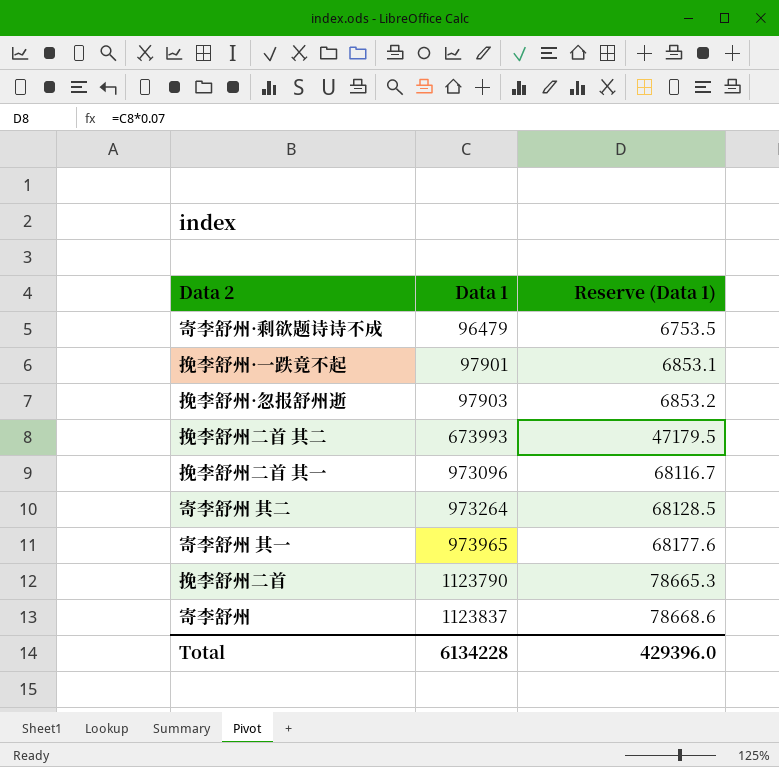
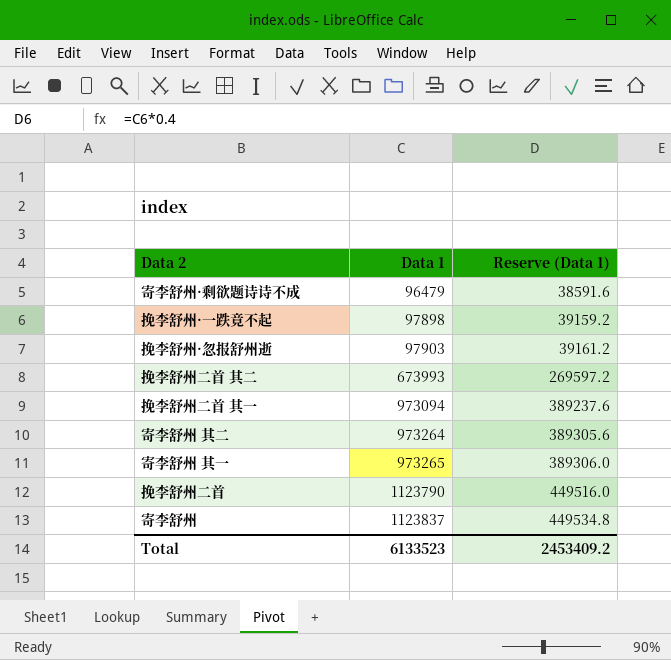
column Reserve (Data 1) | formula: [Data 1] * 0.07 -> [Data 1] * 0.4
挽李舒州·一跌竟不起 | Data 1: 97901 -> 97898
挽李舒州二首 其一 | Data 1: 973096 -> 973094
寄李舒州 其一 | Data 1: 973965 -> 973265
Total | Data 1: 6134228 -> 6133523
Total | Reserve (Data 1): 429396.0 -> 2453409.2

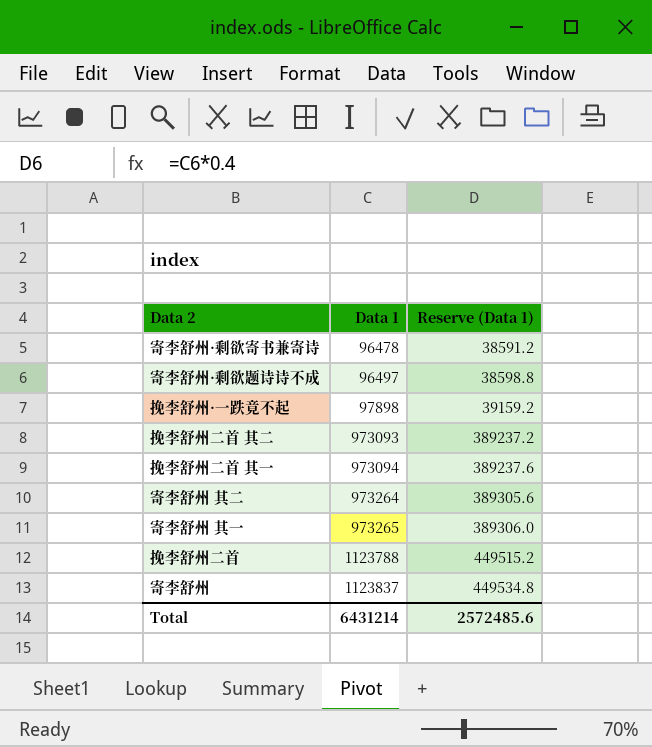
row 挽李舒州·忽报舒州逝: 97903 | 39161.2 -> none
row 寄李舒州·剩欲寄书兼寄诗: none -> 96478 | 38591.2
寄李舒州·剩欲题诗诗不成 | Data 1: 96479 -> 96497
寄李舒州·剩欲题诗诗不成 | Reserve (Data 1): 38591.6 -> 38598.8
挽李舒州二首 其二 | Data 1: 673993 -> 973093
挽李舒州二首 其二 | Reserve (Data 1): 269597.2 -> 389237.2
挽李舒州二首 | Data 1: 1123790 -> 1123788
挽李舒州二首 | Reserve (Data 1): 449516.0 -> 449515.2
Total | Data 1: 6133523 -> 6431214
Total | Reserve (Data 1): 2453409.2 -> 2572485.6

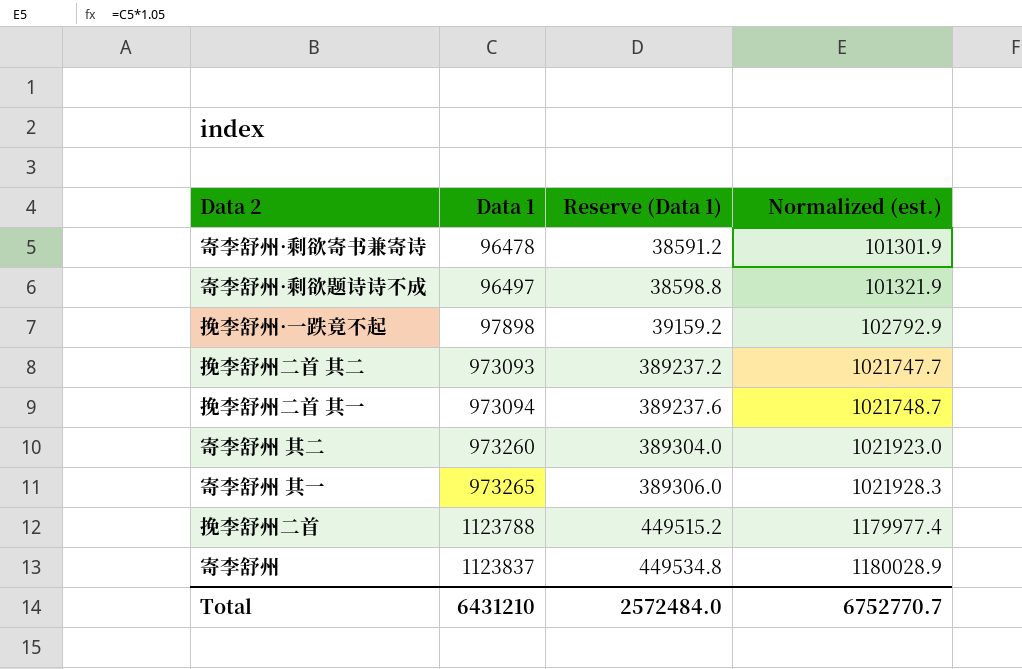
column Normalized (est.) | formula: none -> [Data 1] * 1.05
寄李舒州 其二 | Data 1: 973264 -> 973260
寄李舒州 其二 | Reserve (Data 1): 389305.6 -> 389304.0
Total | Data 1: 6431214 -> 6431210
Total | Reserve (Data 1): 2572485.6 -> 2572484.0

